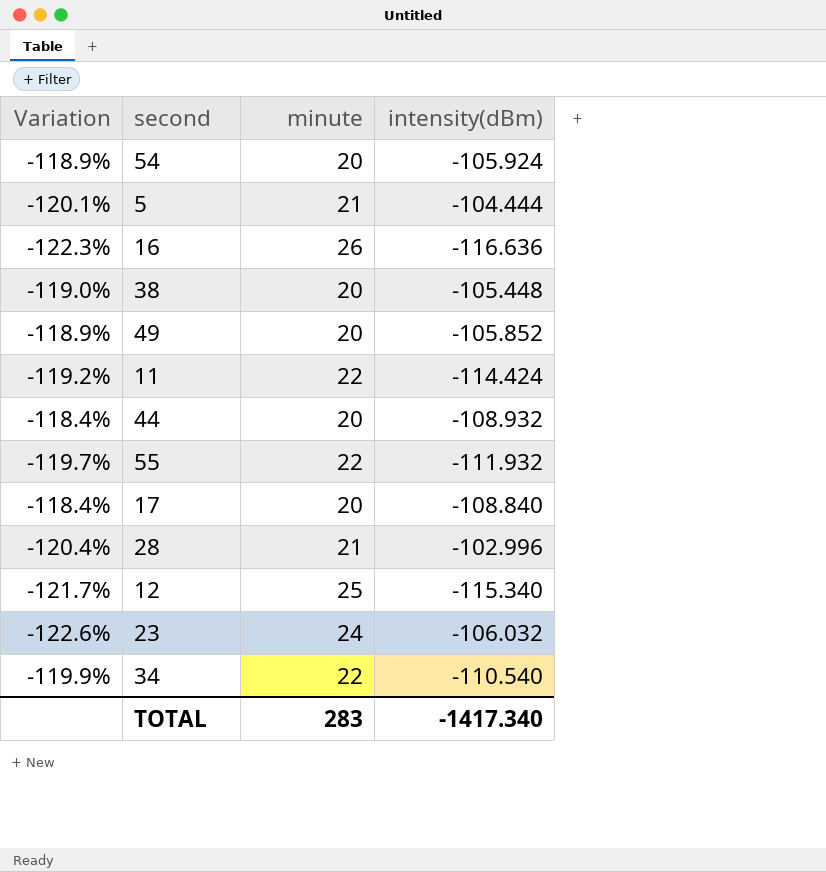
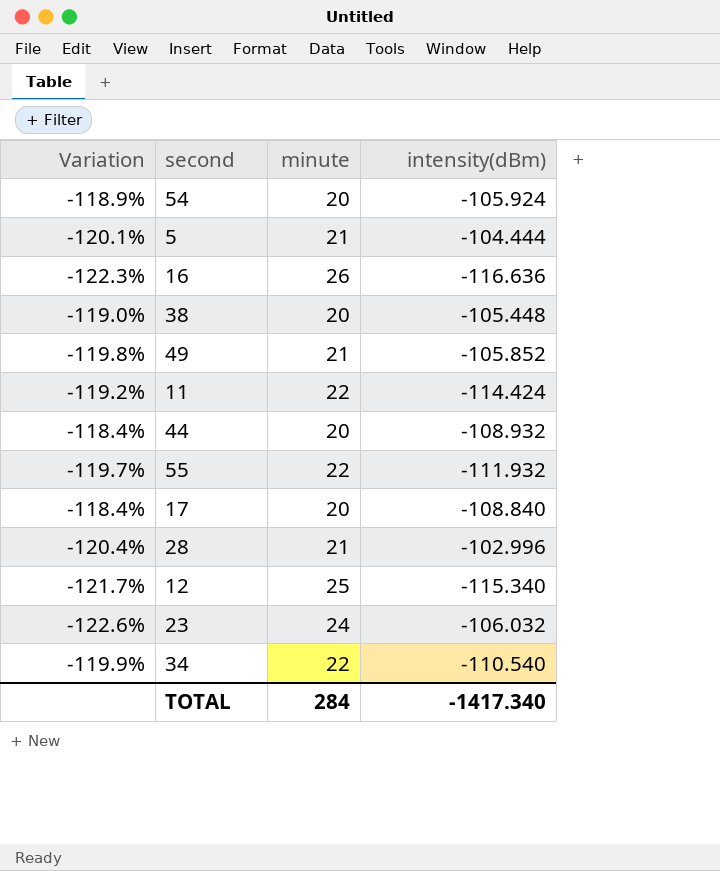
49 | Variation: -118.9% -> -119.8%
49 | minute: 20 -> 21
TOTAL | minute: 283 -> 284

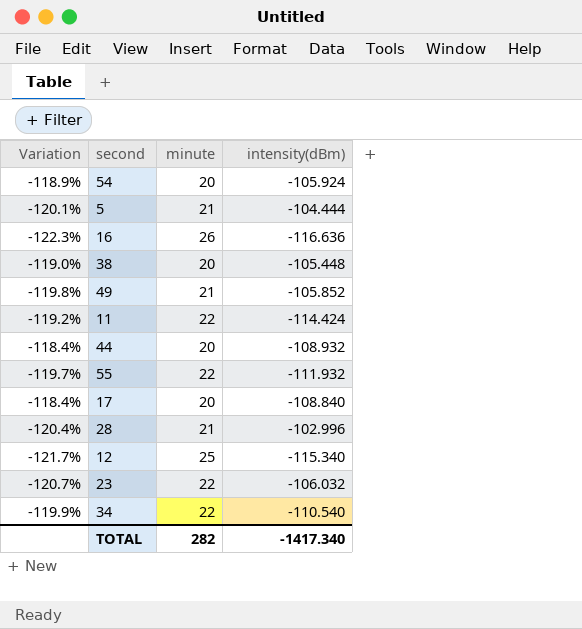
23 | Variation: -122.6% -> -120.7%
23 | minute: 24 -> 22
TOTAL | minute: 284 -> 282

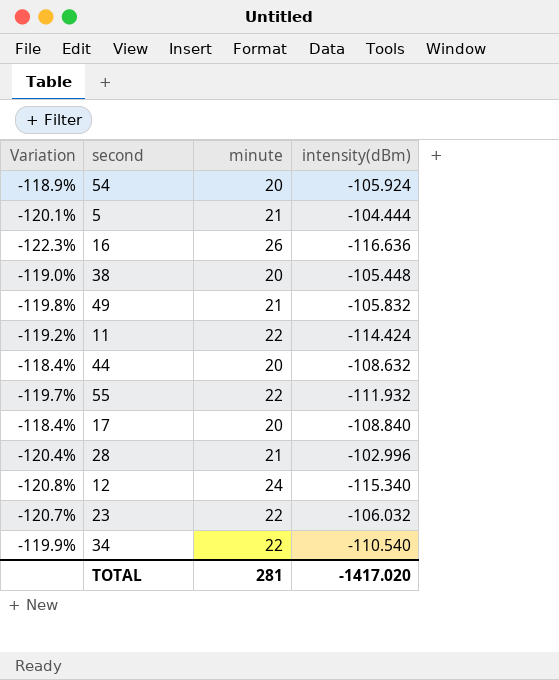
49 | intensity(dBm): -105.852 -> -105.832
44 | intensity(dBm): -108.932 -> -108.632
12 | Variation: -121.7% -> -120.8%
12 | minute: 25 -> 24
TOTAL | minute: 282 -> 281
TOTAL | intensity(dBm): -1417.340 -> -1417.020

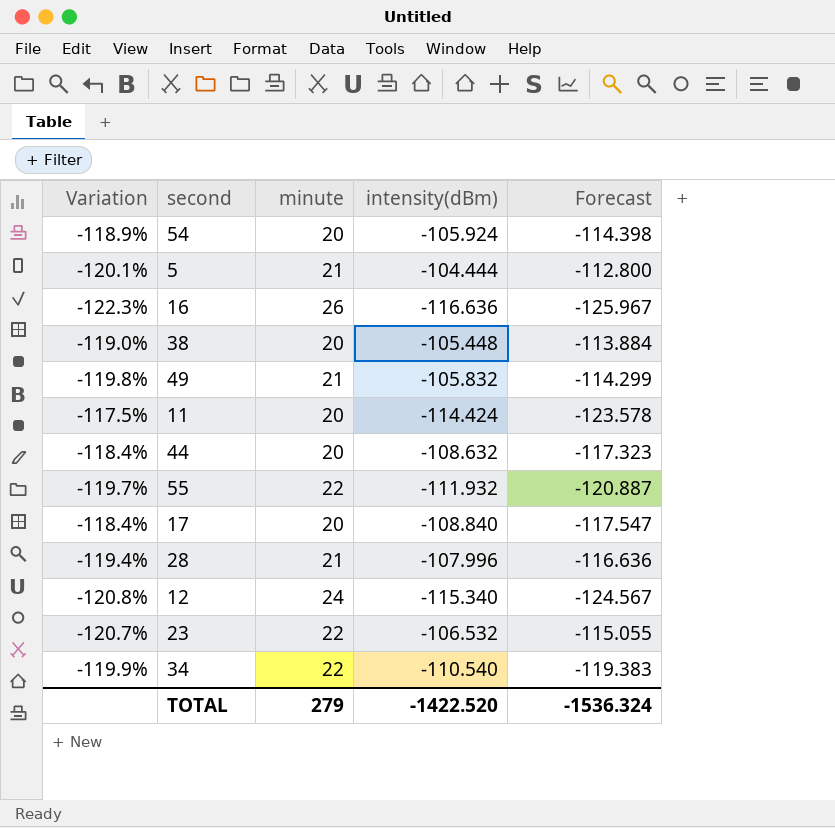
column Forecast | formula: none -> [intensity(dBm)] * 1.08
11 | Variation: -119.2% -> -117.5%
11 | minute: 22 -> 20
28 | Variation: -120.4% -> -119.4%
28 | intensity(dBm): -102.996 -> -107.996
23 | intensity(dBm): -106.032 -> -106.532
TOTAL | minute: 281 -> 279
TOTAL | intensity(dBm): -1417.020 -> -1422.520

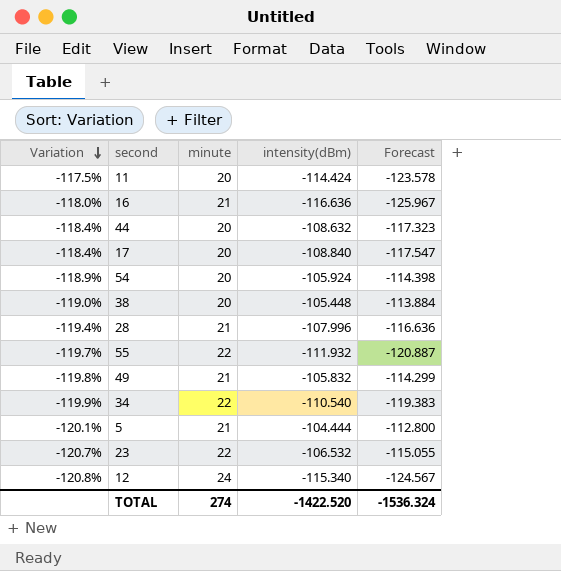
row order: none -> Variation descending
16 | Variation: -122.3% -> -118.0%
16 | minute: 26 -> 21
TOTAL | minute: 279 -> 274

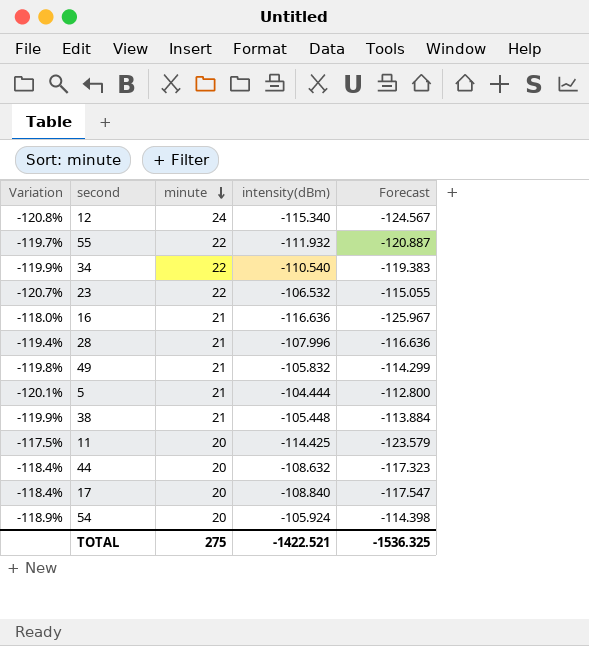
row order: Variation descending -> minute descending
38 | Variation: -119.0% -> -119.9%
38 | minute: 20 -> 21
11 | intensity(dBm): -114.424 -> -114.425
11 | Forecast: -123.578 -> -123.579
TOTAL | minute: 274 -> 275
TOTAL | intensity(dBm): -1422.520 -> -1422.521
TOTAL | Forecast: -1536.324 -> -1536.325

